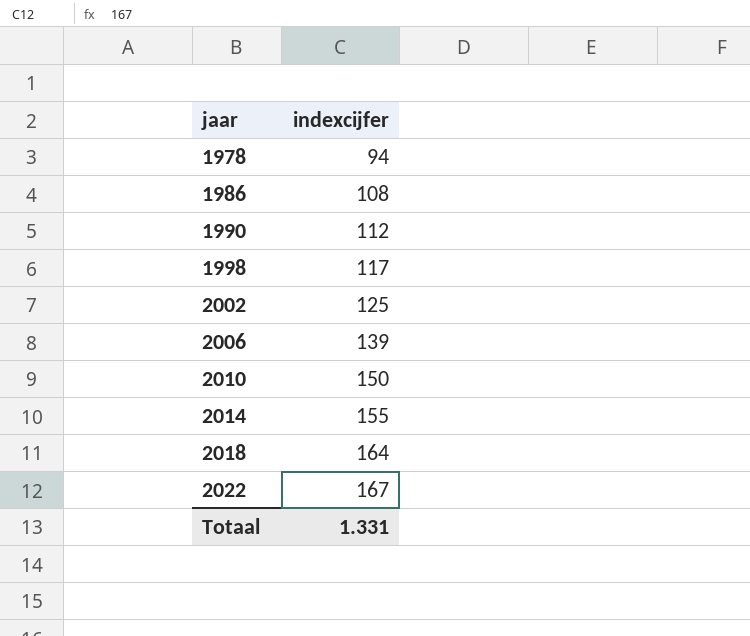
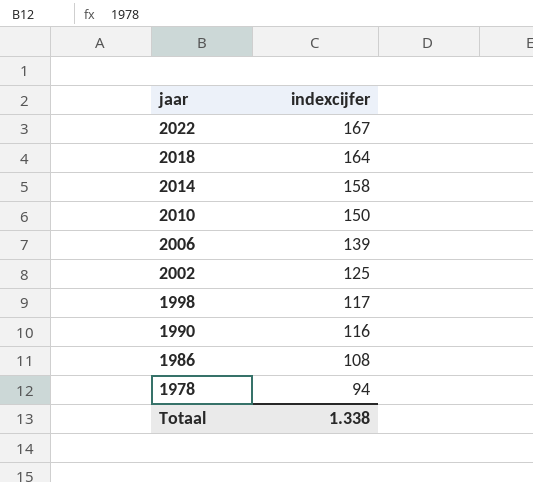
row order: jaar ascending -> jaar descending
2014 | indexcijfer: 155 -> 158
1990 | indexcijfer: 112 -> 116
Totaal | indexcijfer: 1.331 -> 1.338

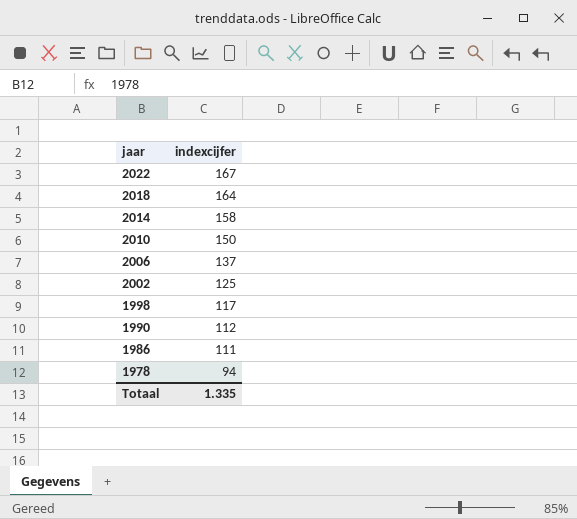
2006 | indexcijfer: 139 -> 137
1990 | indexcijfer: 116 -> 112
1986 | indexcijfer: 108 -> 111
Totaal | indexcijfer: 1.338 -> 1.335

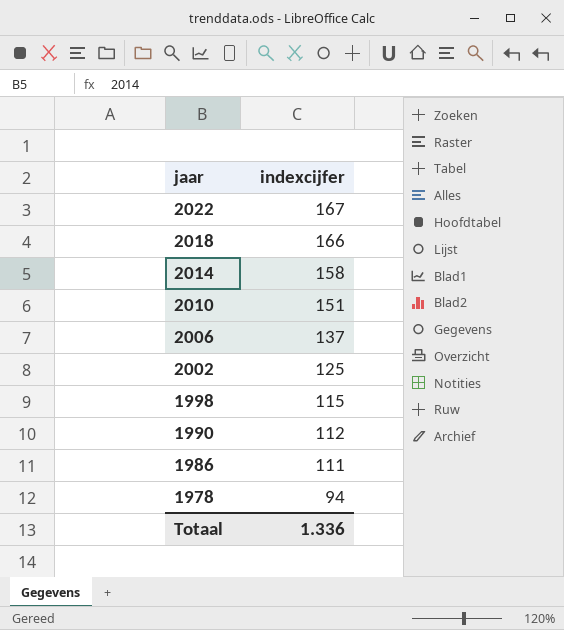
2018 | indexcijfer: 164 -> 166
2010 | indexcijfer: 150 -> 151
1998 | indexcijfer: 117 -> 115
Totaal | indexcijfer: 1.335 -> 1.336

